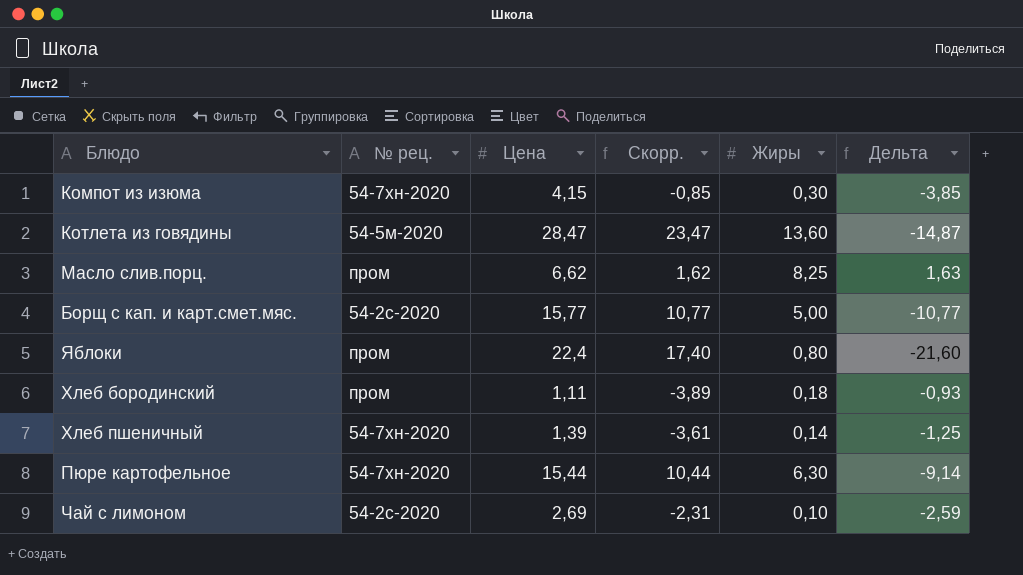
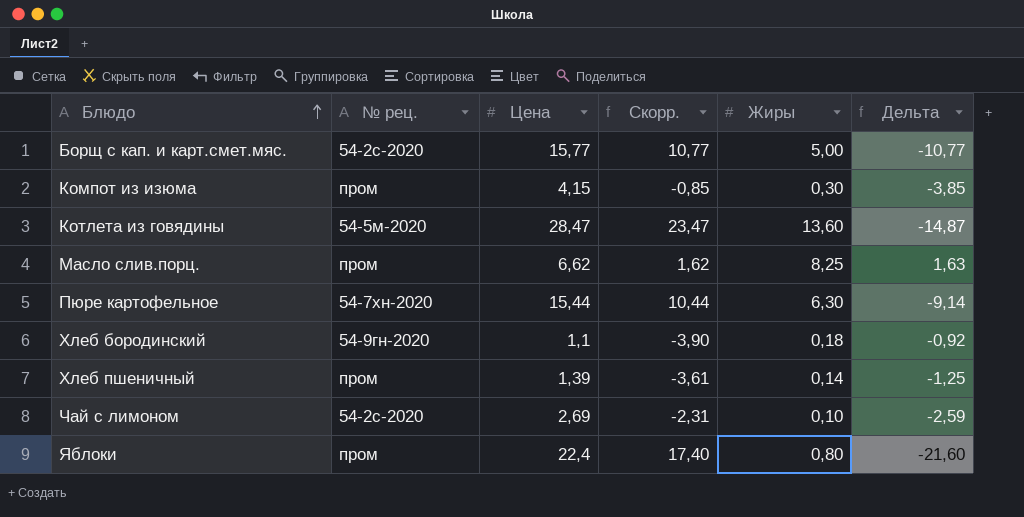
row order: none -> Блюдо ascending
Компот из изюма | № рец.: 54-7хн-2020 -> пром
Хлеб бородинский | № рец.: пром -> 54-9гн-2020
Хлеб бородинский | Цена: 1,11 -> 1,1
Хлеб бородинский | Скорр.: -3,89 -> -3,90
Хлеб бородинский | Дельта: -0,93 -> -0,92
Хлеб пшеничный | № рец.: 54-7хн-2020 -> пром

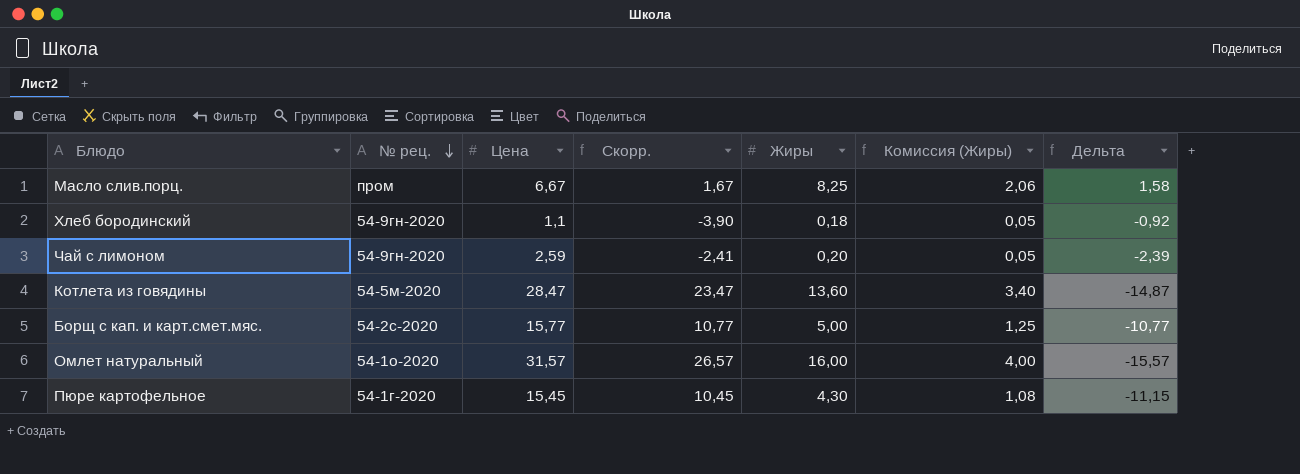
row order: Блюдо ascending -> № рец. descending
column Комиссия (Жиры) | formula: none -> [Жиры] * 0,25
row Компот из изюма: пром | 4,15 | -0,85 | 0,30 | -3,85 -> none
row Хлеб пшеничный: пром | 1,39 | -3,61 | 0,14 | -1,25 -> none
row Яблоки: пром | 22,4 | 17,40 | 0,80 | -21,60 -> none
Масло слив.порц. | Цена: 6,62 -> 6,67
Масло слив.порц. | Скорр.: 1,62 -> 1,67
Масло слив.порц. | Дельта: 1,63 -> 1,58
Чай с лимоном | № рец.: 54-2с-2020 -> 54-9гн-2020
Чай с лимоном | Цена: 2,69 -> 2,59
Чай с лимоном | Скорр.: -2,31 -> -2,41
Чай с лимоном | Жиры: 0,10 -> 0,20
Чай с лимоном | Дельта: -2,59 -> -2,39
row Омлет натуральный: none -> 54-1о-2020 | 31,57 | 26,57 | 16,00 | 4,00 | -15,57
Пюре картофельное | № рец.: 54-7хн-2020 -> 54-1г-2020
Пюре картофельное | Цена: 15,44 -> 15,45
Пюре картофельное | Скорр.: 10,44 -> 10,45
Пюре картофельное | Жиры: 6,30 -> 4,30
Пюре картофельное | Дельта: -9,14 -> -11,15

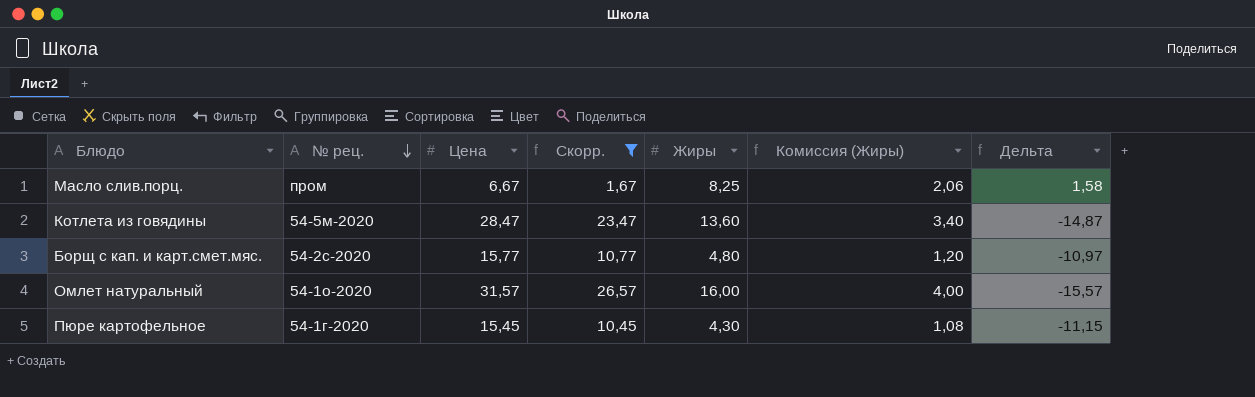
filter: none -> Скорр. >= 1,67
Борщ с кап. и карт.смет.мяс. | Жиры: 5,00 -> 4,80
Борщ с кап. и карт.смет.мяс. | Комиссия (Жиры): 1,25 -> 1,20
Борщ с кап. и карт.смет.мяс. | Дельта: -10,77 -> -10,97

